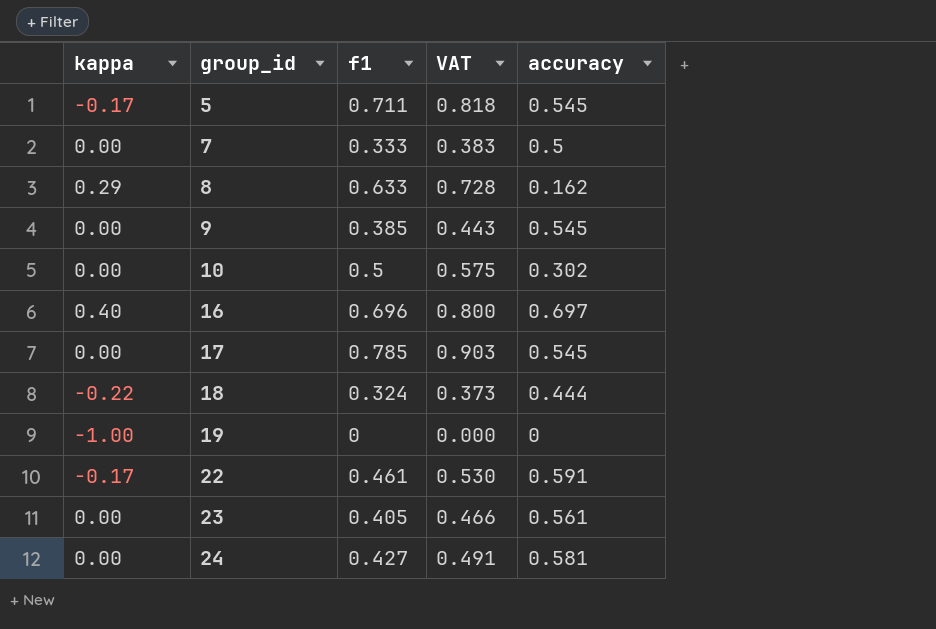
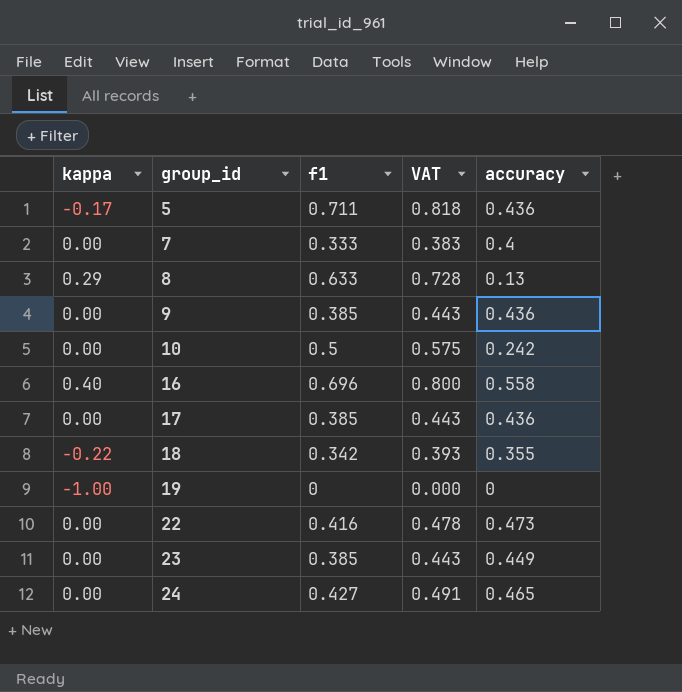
5 | accuracy: 0.545 -> 0.436
7 | accuracy: 0.5 -> 0.4
8 | accuracy: 0.162 -> 0.13
9 | accuracy: 0.545 -> 0.436
10 | accuracy: 0.302 -> 0.242
16 | accuracy: 0.697 -> 0.558
17 | f1: 0.785 -> 0.385
17 | VAT: 0.903 -> 0.443
17 | accuracy: 0.545 -> 0.436
18 | f1: 0.324 -> 0.342
18 | VAT: 0.373 -> 0.393
18 | accuracy: 0.444 -> 0.355
22 | kappa: -0.17 -> 0.00
22 | f1: 0.461 -> 0.416
22 | VAT: 0.530 -> 0.478
22 | accuracy: 0.591 -> 0.473
23 | f1: 0.405 -> 0.385
23 | VAT: 0.466 -> 0.443
23 | accuracy: 0.561 -> 0.449
24 | accuracy: 0.581 -> 0.465

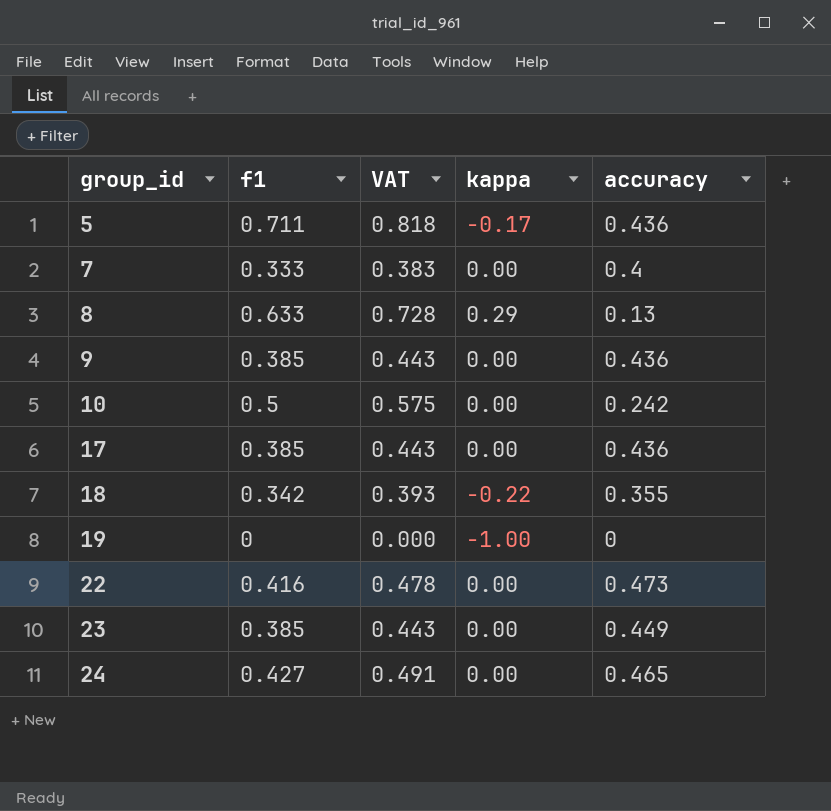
column kappa | position: 1 -> 4
row 16: 0.40 | 0.696 | 0.800 | 0.558 -> none

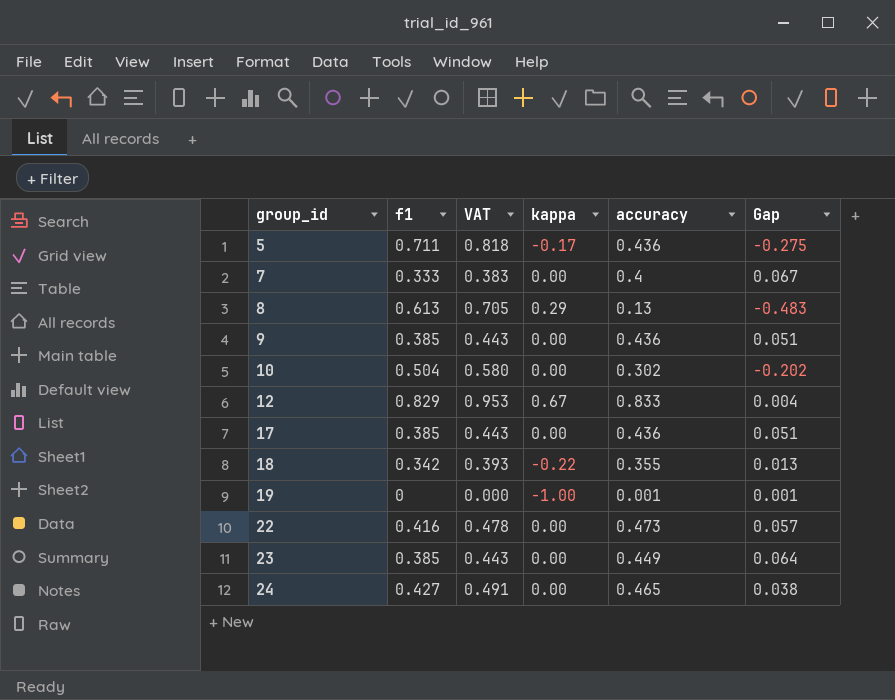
column Gap | formula: none -> [accuracy] - [f1]
8 | f1: 0.633 -> 0.613
8 | VAT: 0.728 -> 0.705
10 | f1: 0.5 -> 0.504
10 | VAT: 0.575 -> 0.580
10 | accuracy: 0.242 -> 0.302
row 12: none -> 0.829 | 0.953 | 0.67 | 0.833 | 0.004
19 | accuracy: 0 -> 0.001

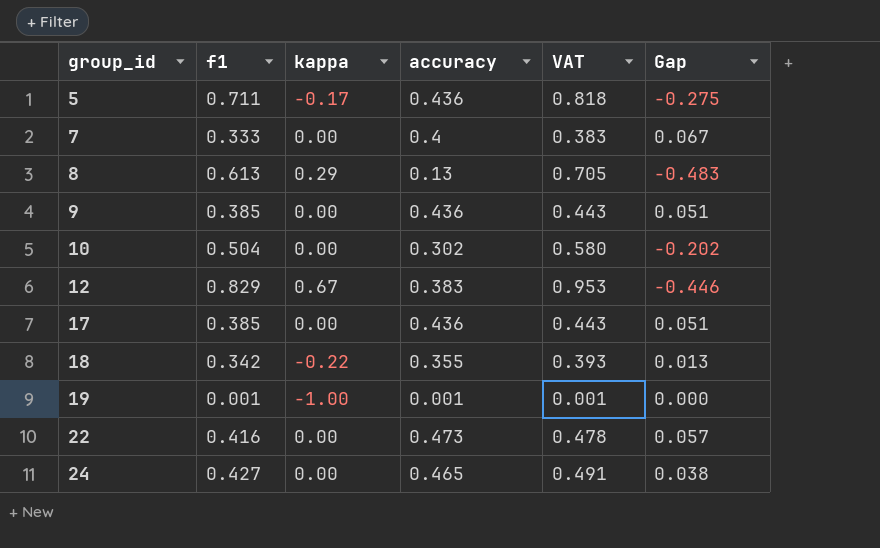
column VAT | position: 3 -> 5
row 23: 0.385 | 0.443 | 0.00 | 0.449 | 0.064 -> none
12 | accuracy: 0.833 -> 0.383
12 | Gap: 0.004 -> -0.446
19 | f1: 0 -> 0.001
19 | VAT: 0.000 -> 0.001
19 | Gap: 0.001 -> 0.000

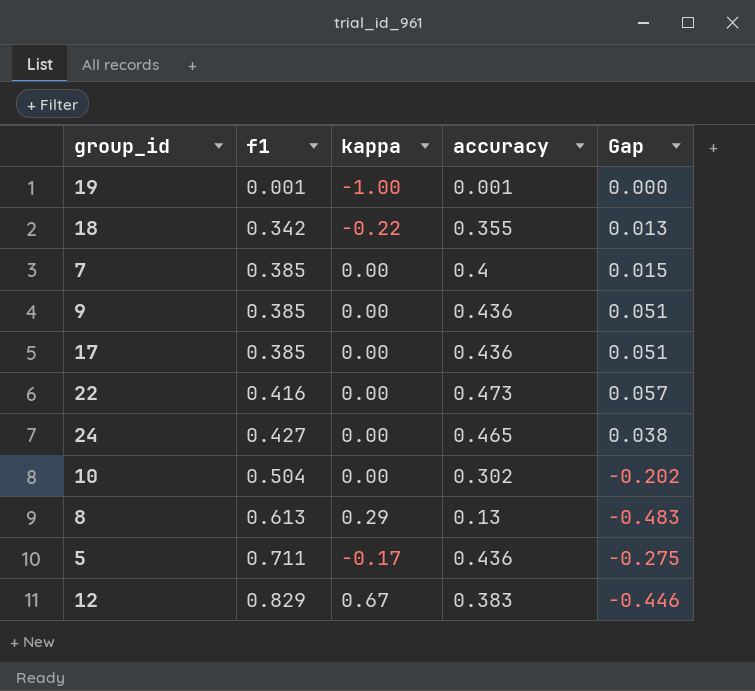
row order: group_id ascending -> f1 ascending
column VAT | formula: [f1] * 1.15 -> none
7 | f1: 0.333 -> 0.385
7 | Gap: 0.067 -> 0.015

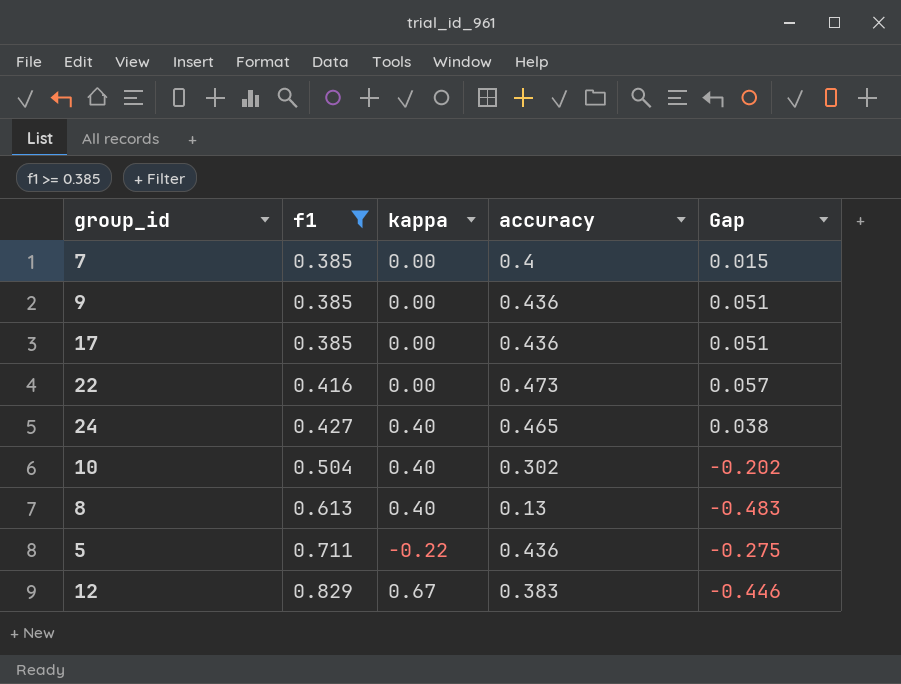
filter: none -> f1 >= 0.385
24 | kappa: 0.00 -> 0.40
10 | kappa: 0.00 -> 0.40
8 | kappa: 0.29 -> 0.40
5 | kappa: -0.17 -> -0.22

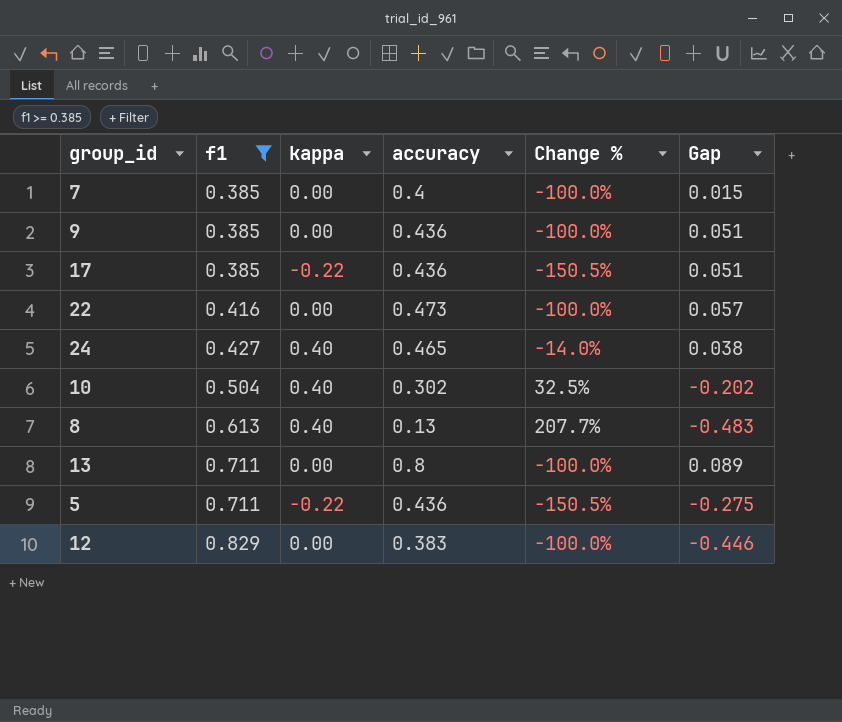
column Change % | formula: none -> ([kappa] - [accuracy]) / [accuracy]
17 | kappa: 0.00 -> -0.22
row 13: none -> 0.711 | 0.00 | 0.8 | -100.0% | 0.089
12 | kappa: 0.67 -> 0.00

